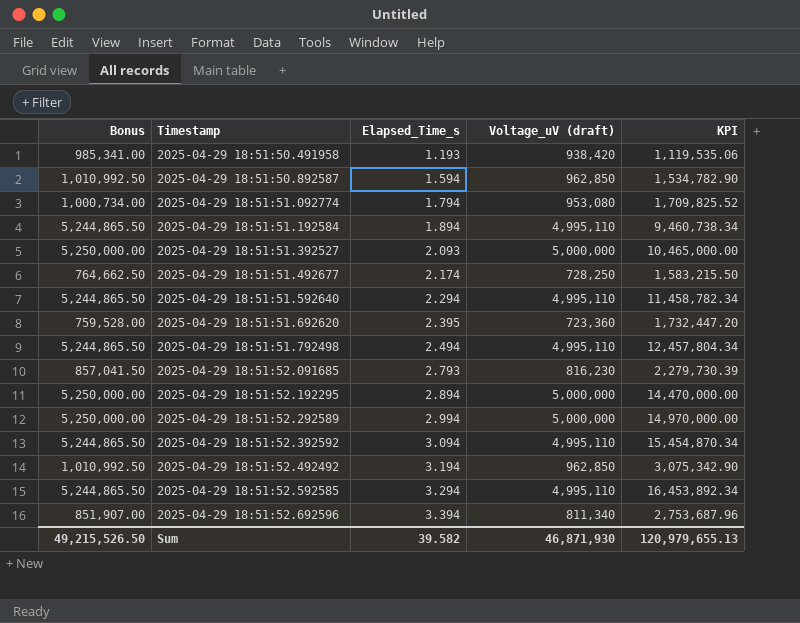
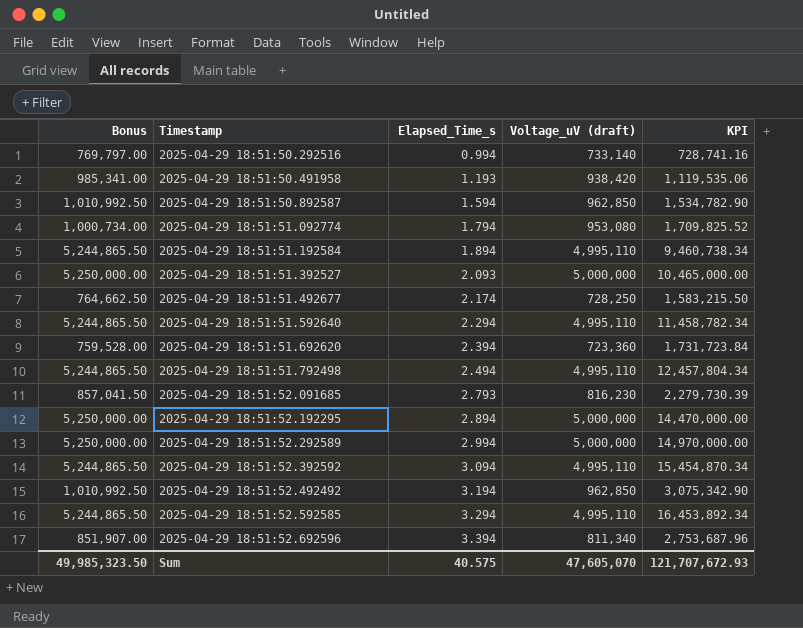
row 2025-04-29 18:51:50.292516: none -> 769,797.00 | 0.994 | 733,140 | 728,741.16
2025-04-29 18:51:51.692620 | Elapsed_Time_s: 2.395 -> 2.394
2025-04-29 18:51:51.692620 | KPI: 1,732,447.20 -> 1,731,723.84
Sum | Bonus: 49,215,526.50 -> 49,985,323.50
Sum | Elapsed_Time_s: 39.582 -> 40.575
Sum | Voltage_uV (draft): 46,871,930 -> 47,605,070
Sum | KPI: 120,979,655.13 -> 121,707,672.93

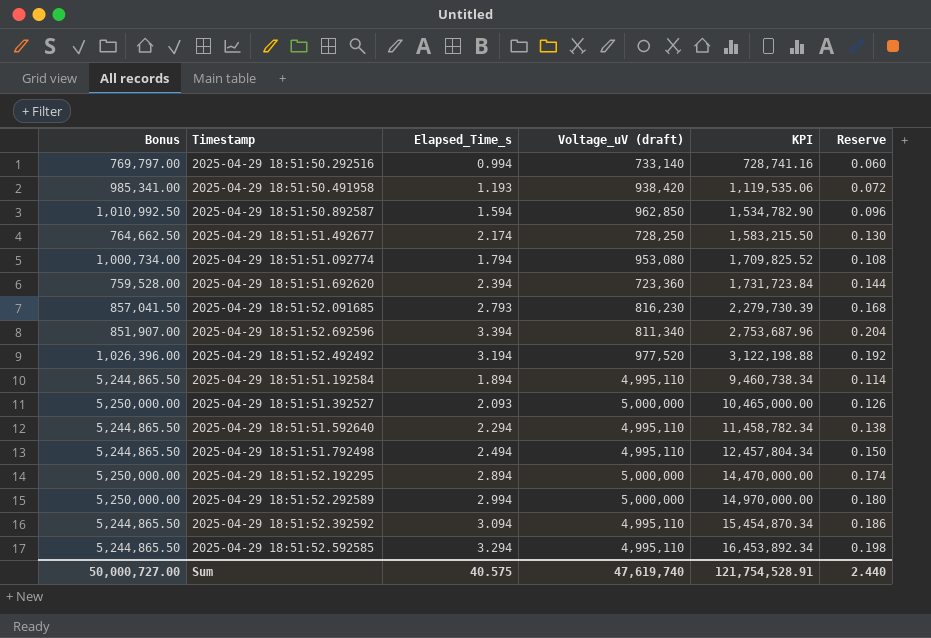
row order: Timestamp ascending -> KPI ascending
column Reserve | formula: none -> [Elapsed_Time_s] * 0.06
2025-04-29 18:51:52.492492 | Bonus: 1,010,992.50 -> 1,026,396.00
2025-04-29 18:51:52.492492 | Voltage_uV (draft): 962,850 -> 977,520
2025-04-29 18:51:52.492492 | KPI: 3,075,342.90 -> 3,122,198.88
Sum | Bonus: 49,985,323.50 -> 50,000,727.00
Sum | Voltage_uV (draft): 47,605,070 -> 47,619,740
Sum | KPI: 121,707,672.93 -> 121,754,528.91

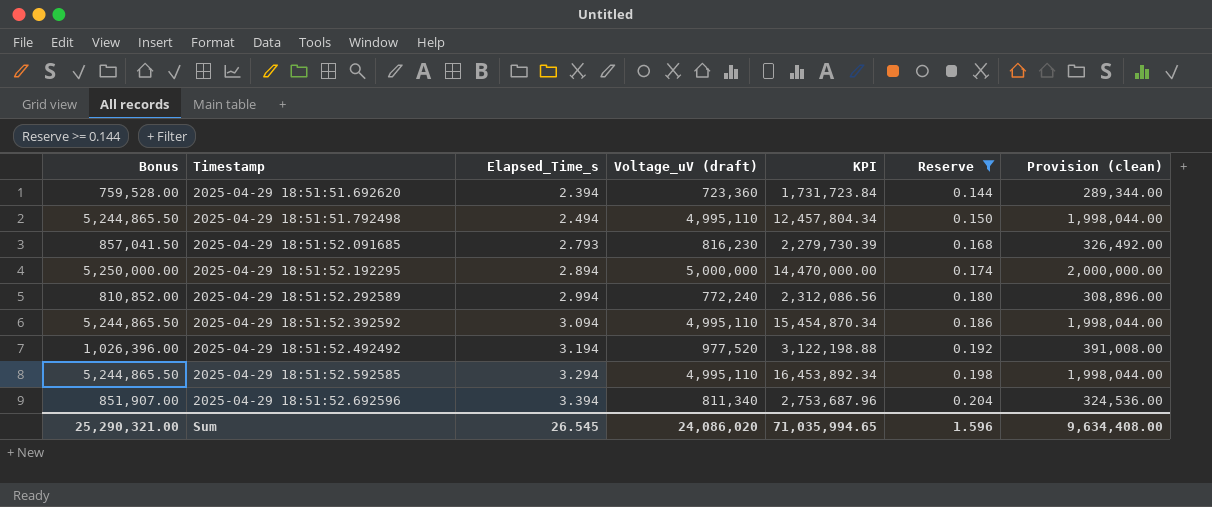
filter: none -> Reserve >= 0.144
row order: KPI ascending -> Timestamp ascending
column Provision (clean) | formula: none -> [Voltage_uV (draft)] * 0.4
2025-04-29 18:51:52.292589 | Bonus: 5,250,000.00 -> 810,852.00
2025-04-29 18:51:52.292589 | Voltage_uV (draft): 5,000,000 -> 772,240
2025-04-29 18:51:52.292589 | KPI: 14,970,000.00 -> 2,312,086.56
Sum | Bonus: 50,000,727.00 -> 25,290,321.00
Sum | Elapsed_Time_s: 40.575 -> 26.545
Sum | Voltage_uV (draft): 47,619,740 -> 24,086,020
Sum | KPI: 121,754,528.91 -> 71,035,994.65
Sum | Reserve: 2.440 -> 1.596

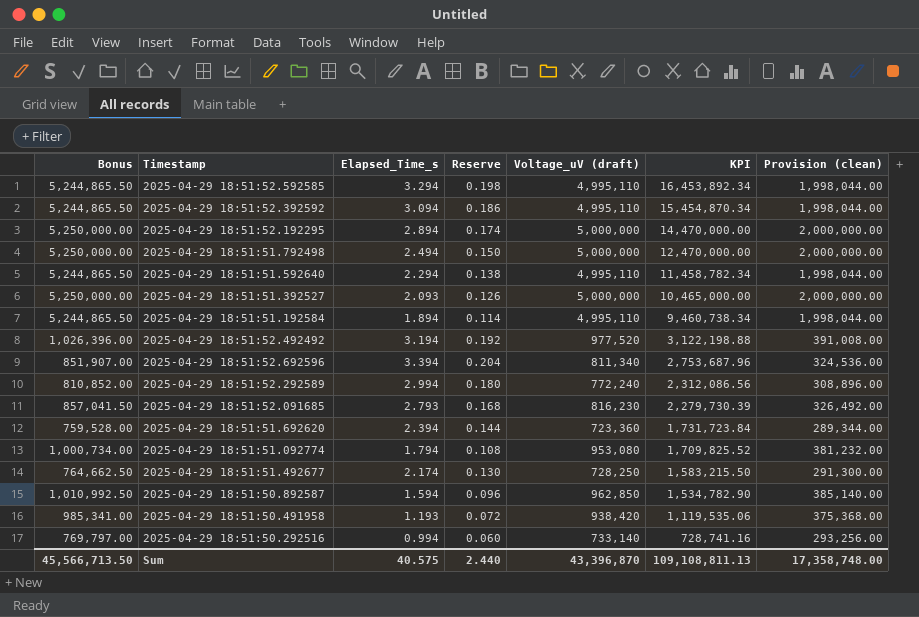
filter: Reserve >= 0.144 -> none
row order: Timestamp ascending -> KPI descending
column Reserve | position: 6 -> 4
2025-04-29 18:51:51.792498 | Bonus: 5,244,865.50 -> 5,250,000.00
2025-04-29 18:51:51.792498 | Voltage_uV (draft): 4,995,110 -> 5,000,000
2025-04-29 18:51:51.792498 | KPI: 12,457,804.34 -> 12,470,000.00
2025-04-29 18:51:51.792498 | Provision (clean): 1,998,044.00 -> 2,000,000.00
Sum | Bonus: 25,290,321.00 -> 45,566,713.50
Sum | Elapsed_Time_s: 26.545 -> 40.575
Sum | Reserve: 1.596 -> 2.440
Sum | Voltage_uV (draft): 24,086,020 -> 43,396,870
Sum | KPI: 71,035,994.65 -> 109,108,811.13
Sum | Provision (clean): 9,634,408.00 -> 17,358,748.00

